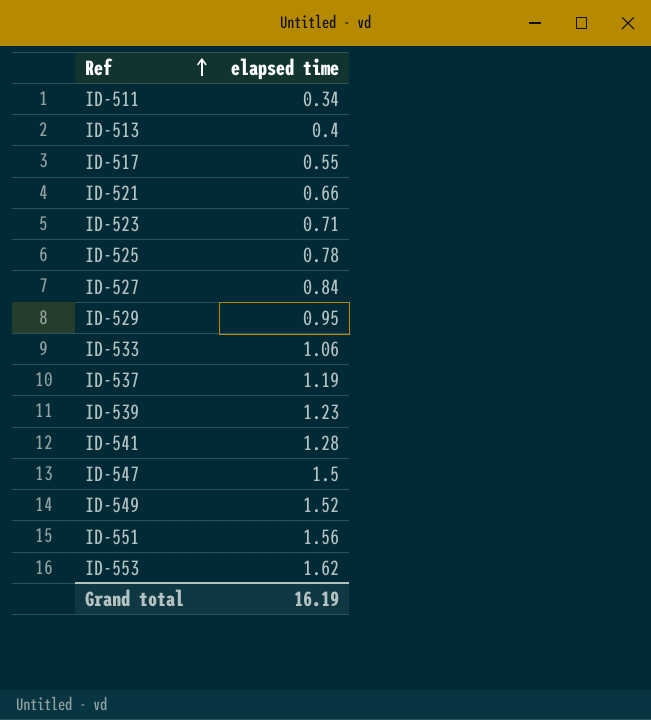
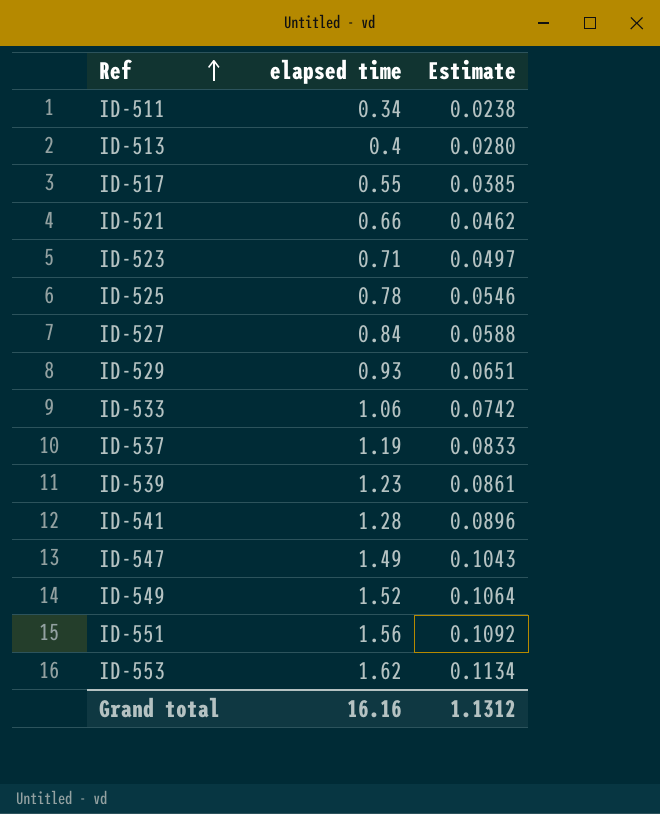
column Estimate | formula: none -> [elapsed time] * 0.07
ID-529 | elapsed time: 0.95 -> 0.93
ID-547 | elapsed time: 1.5 -> 1.49
Grand total | elapsed time: 16.19 -> 16.16

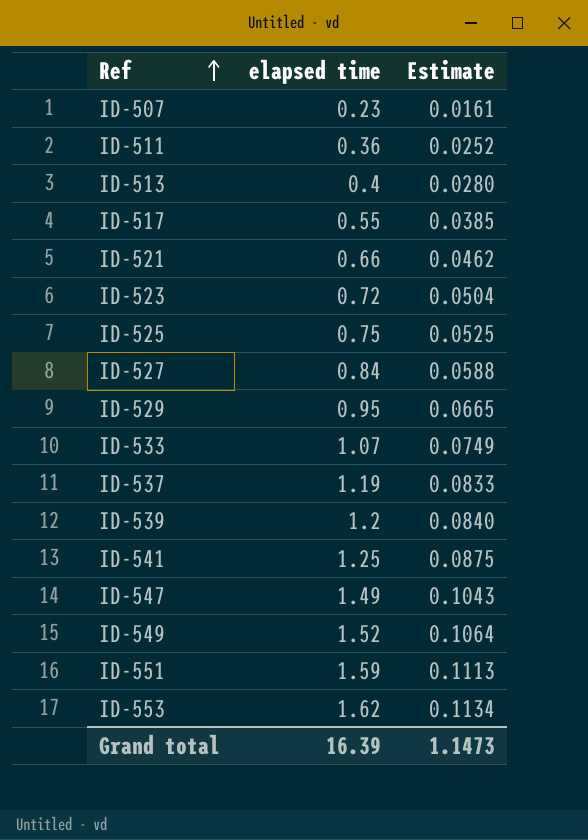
row ID-507: none -> 0.23 | 0.0161
ID-511 | elapsed time: 0.34 -> 0.36
ID-511 | Estimate: 0.0238 -> 0.0252
ID-523 | elapsed time: 0.71 -> 0.72
ID-523 | Estimate: 0.0497 -> 0.0504
ID-525 | elapsed time: 0.78 -> 0.75
ID-525 | Estimate: 0.0546 -> 0.0525
ID-529 | elapsed time: 0.93 -> 0.95
ID-529 | Estimate: 0.0651 -> 0.0665
ID-533 | elapsed time: 1.06 -> 1.07
ID-533 | Estimate: 0.0742 -> 0.0749
ID-539 | elapsed time: 1.23 -> 1.2
ID-539 | Estimate: 0.0861 -> 0.0840
ID-541 | elapsed time: 1.28 -> 1.25
ID-541 | Estimate: 0.0896 -> 0.0875
ID-551 | elapsed time: 1.56 -> 1.59
ID-551 | Estimate: 0.1092 -> 0.1113
Grand total | elapsed time: 16.16 -> 16.39
Grand total | Estimate: 1.1312 -> 1.1473

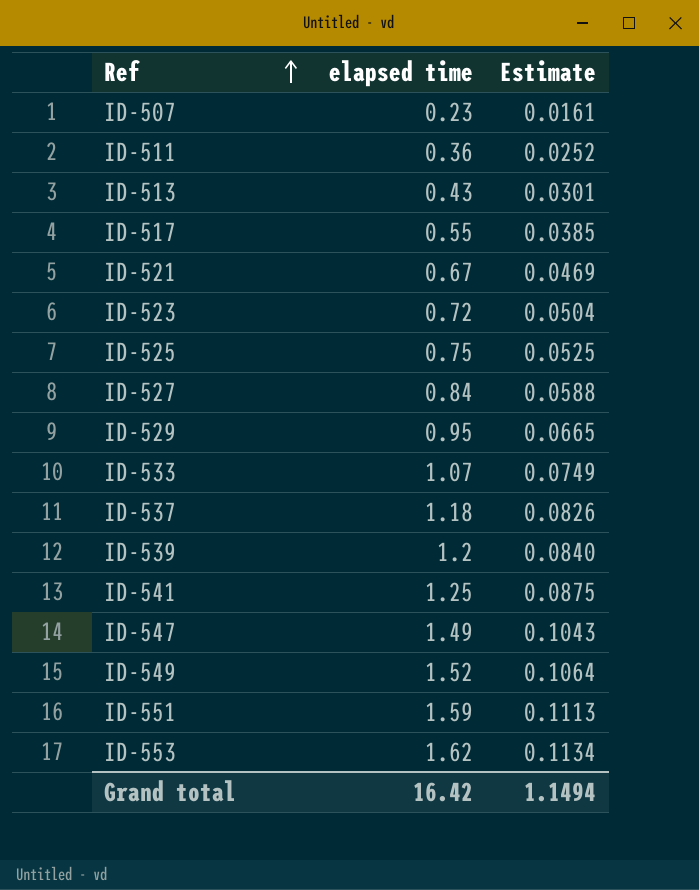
ID-513 | elapsed time: 0.4 -> 0.43
ID-513 | Estimate: 0.0280 -> 0.0301
ID-521 | elapsed time: 0.66 -> 0.67
ID-521 | Estimate: 0.0462 -> 0.0469
ID-537 | elapsed time: 1.19 -> 1.18
ID-537 | Estimate: 0.0833 -> 0.0826
Grand total | elapsed time: 16.39 -> 16.42
Grand total | Estimate: 1.1473 -> 1.1494

